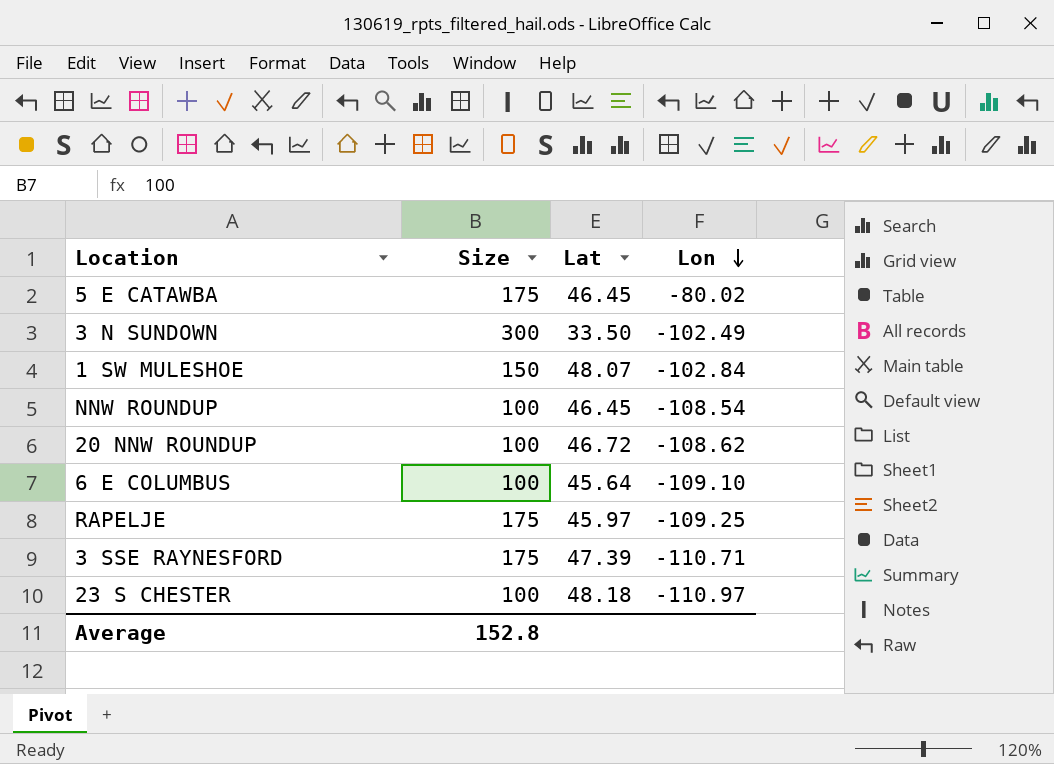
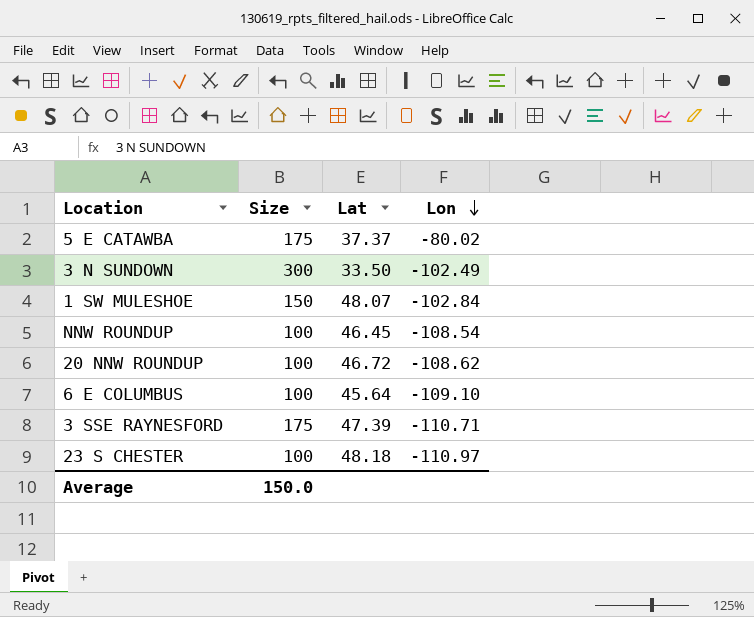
row RAPELJE: 175 | 45.97 | -109.25 -> none
5 E CATAWBA | Lat: 46.45 -> 37.37
Average | Size: 152.8 -> 150.0

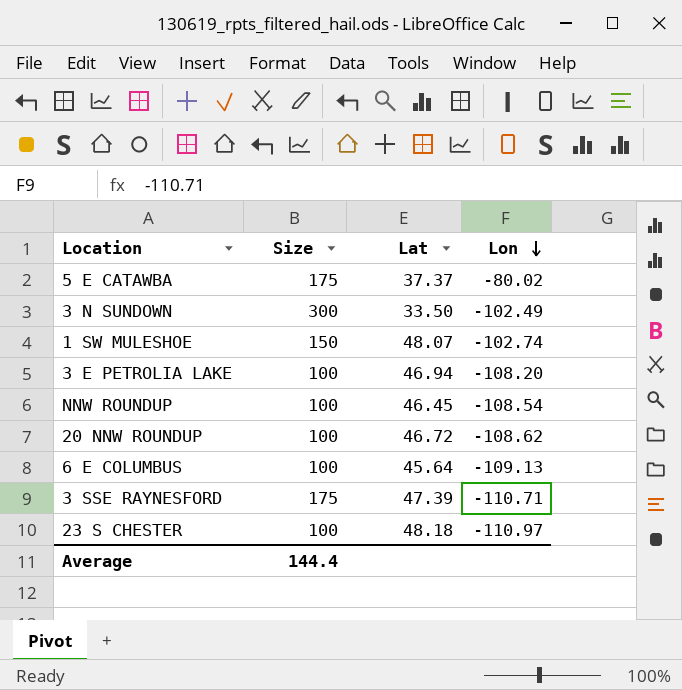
1 SW MULESHOE | Lon: -102.84 -> -102.74
row 3 E PETROLIA LAKE: none -> 100 | 46.94 | -108.20
6 E COLUMBUS | Lon: -109.10 -> -109.13
Average | Size: 150.0 -> 144.4

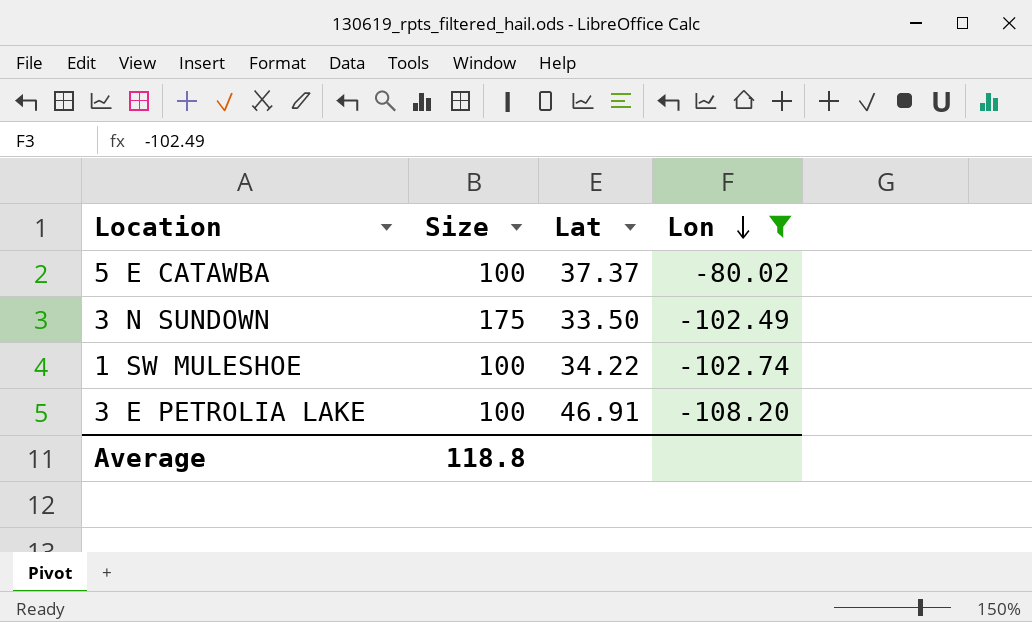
filter: none -> Lon >= -108.20
5 E CATAWBA | Size: 175 -> 100
3 N SUNDOWN | Size: 300 -> 175
1 SW MULESHOE | Size: 150 -> 100
1 SW MULESHOE | Lat: 48.07 -> 34.22
3 E PETROLIA LAKE | Lat: 46.94 -> 46.91
Average | Size: 144.4 -> 118.8

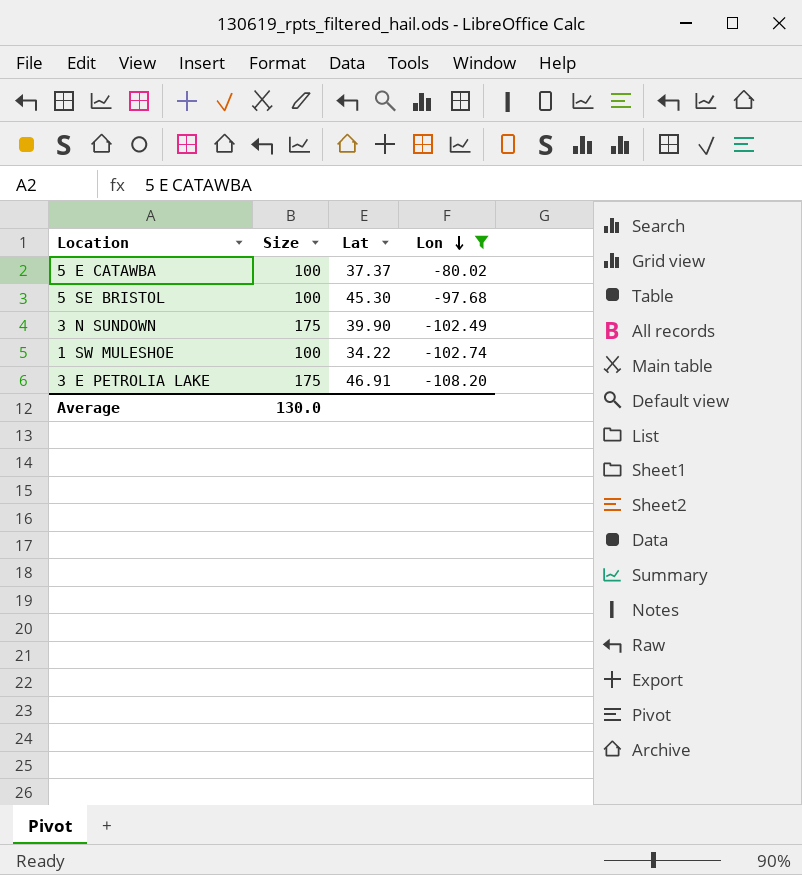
row 5 SE BRISTOL: none -> 100 | 45.30 | -97.68
3 N SUNDOWN | Lat: 33.50 -> 39.90
3 E PETROLIA LAKE | Size: 100 -> 175
Average | Size: 118.8 -> 130.0

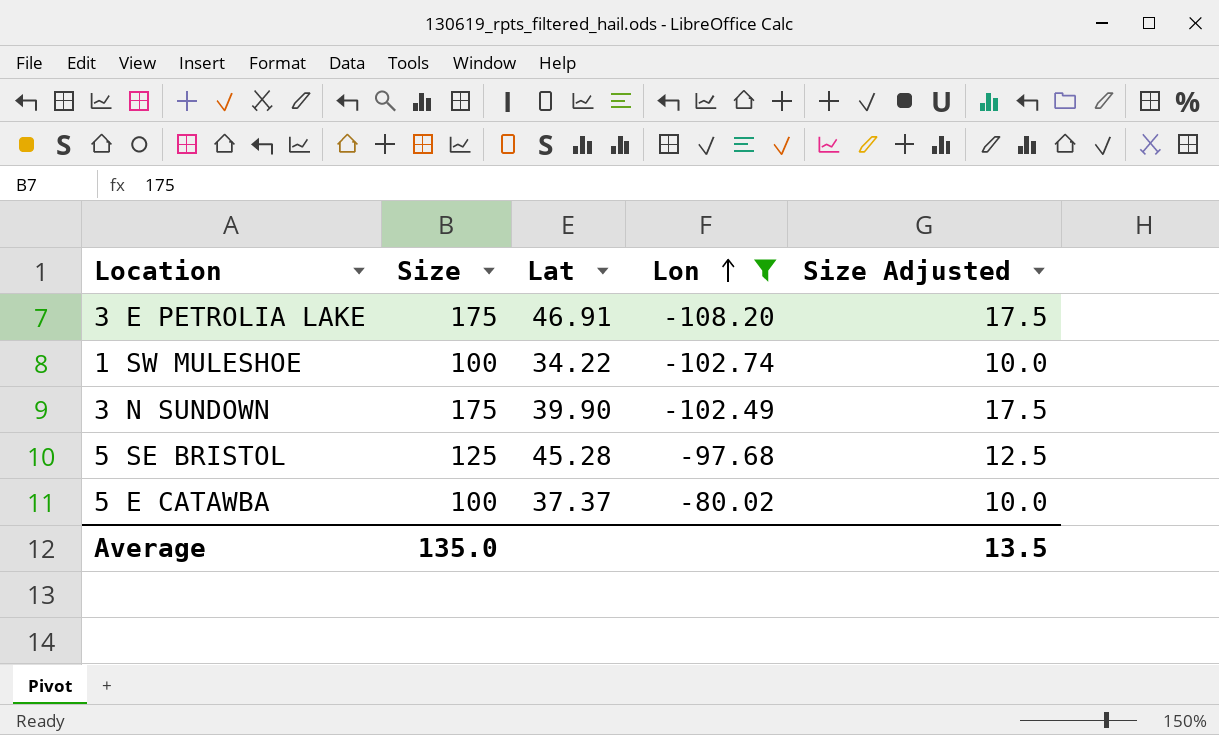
row order: Lon descending -> Lon ascending
column Size Adjusted | formula: none -> [Size] * 0.1
5 SE BRISTOL | Size: 100 -> 125
5 SE BRISTOL | Lat: 45.30 -> 45.28
Average | Size: 130.0 -> 135.0

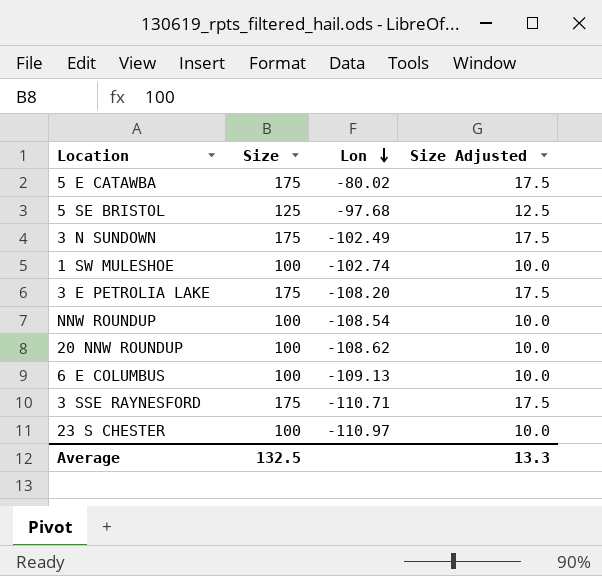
filter: Lon >= -108.20 -> none
row order: Lon ascending -> Lon descending
column Lat | position: 3 -> none
5 E CATAWBA | Size: 100 -> 175
5 E CATAWBA | Size Adjusted: 10.0 -> 17.5
Average | Size: 135.0 -> 132.5
Average | Size Adjusted: 13.5 -> 13.3

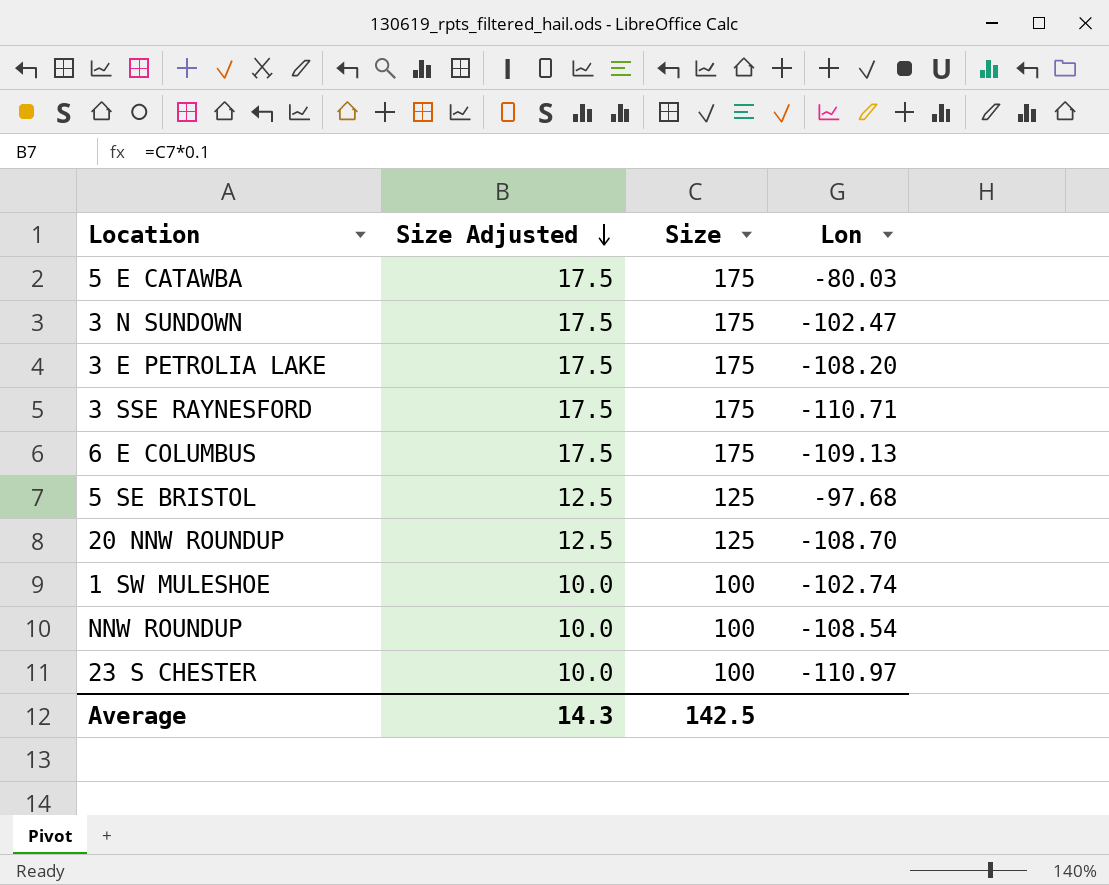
row order: Lon descending -> Size Adjusted descending
column Size Adjusted | position: 4 -> 2
5 E CATAWBA | Lon: -80.02 -> -80.03
3 N SUNDOWN | Lon: -102.49 -> -102.47
6 E COLUMBUS | Size Adjusted: 10.0 -> 17.5
6 E COLUMBUS | Size: 100 -> 175
20 NNW ROUNDUP | Size Adjusted: 10.0 -> 12.5
20 NNW ROUNDUP | Size: 100 -> 125
20 NNW ROUNDUP | Lon: -108.62 -> -108.70
Average | Size Adjusted: 13.3 -> 14.3
Average | Size: 132.5 -> 142.5

